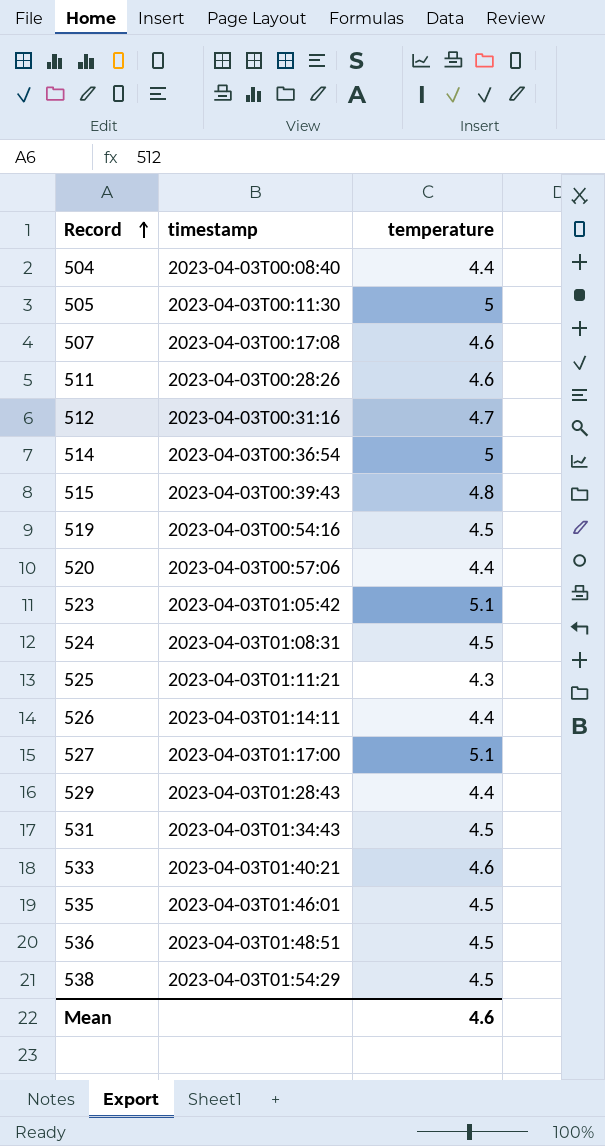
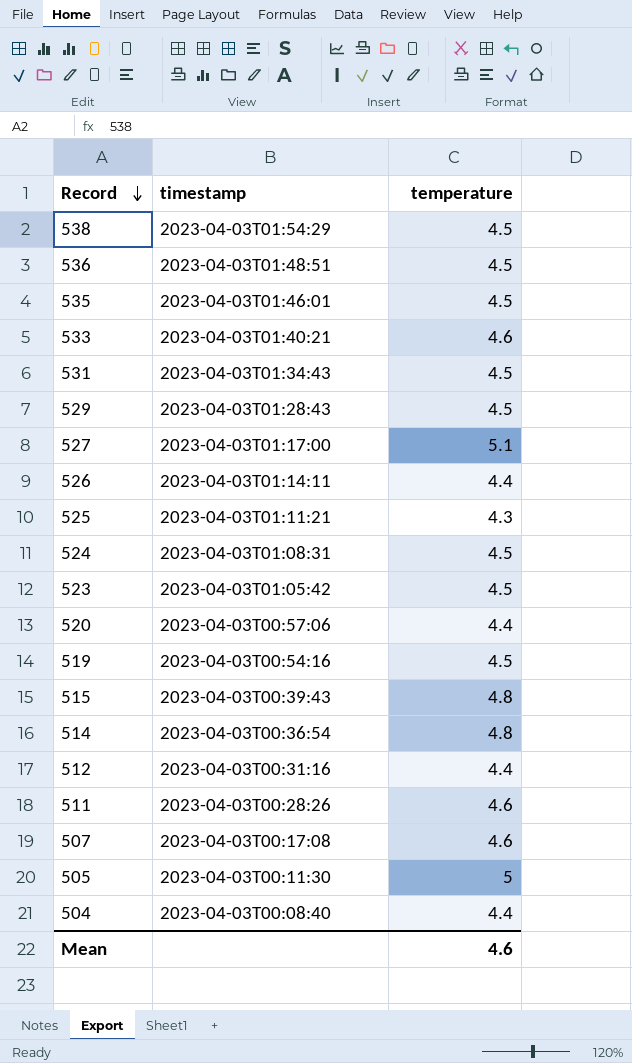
row order: Record ascending -> Record descending
529 | temperature: 4.4 -> 4.5
523 | temperature: 5.1 -> 4.5
514 | temperature: 5 -> 4.8
512 | temperature: 4.7 -> 4.4

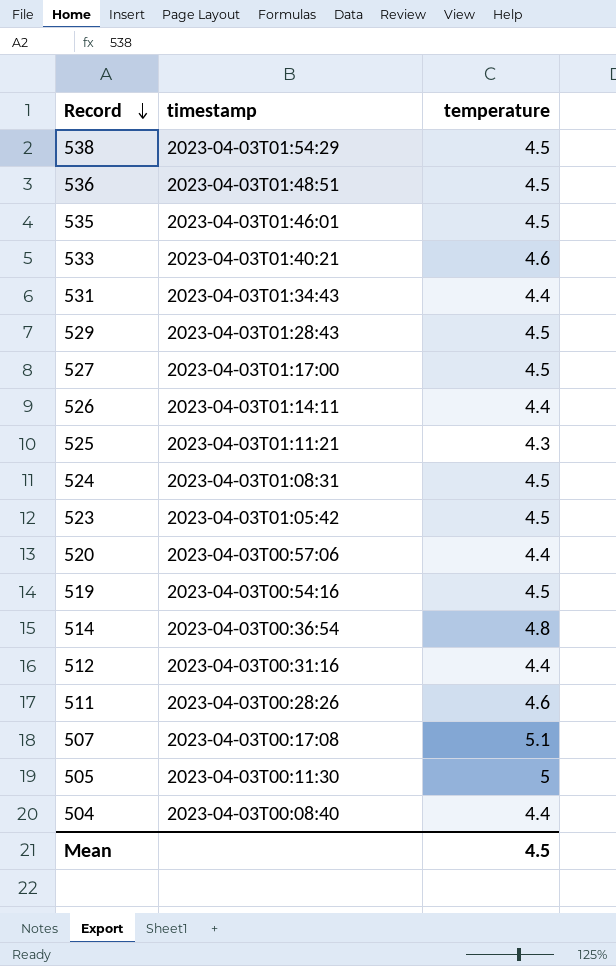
row 515: 2023-04-03T00:39:43 | 4.8 -> none
531 | temperature: 4.5 -> 4.4
527 | temperature: 5.1 -> 4.5
507 | temperature: 4.6 -> 5.1
Mean | temperature: 4.6 -> 4.5

